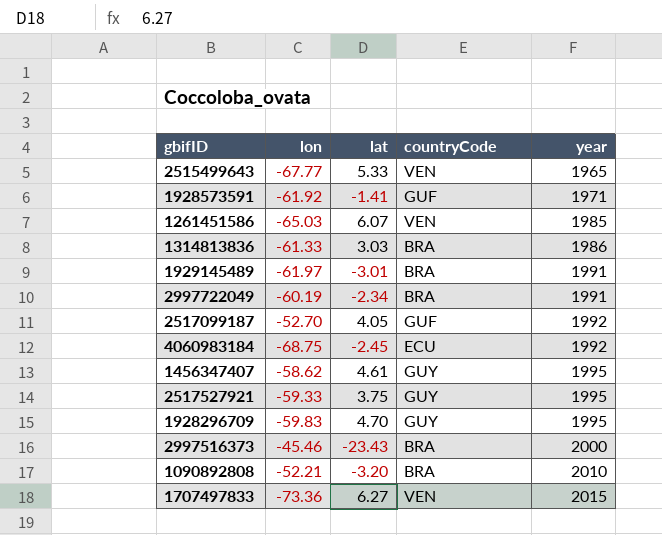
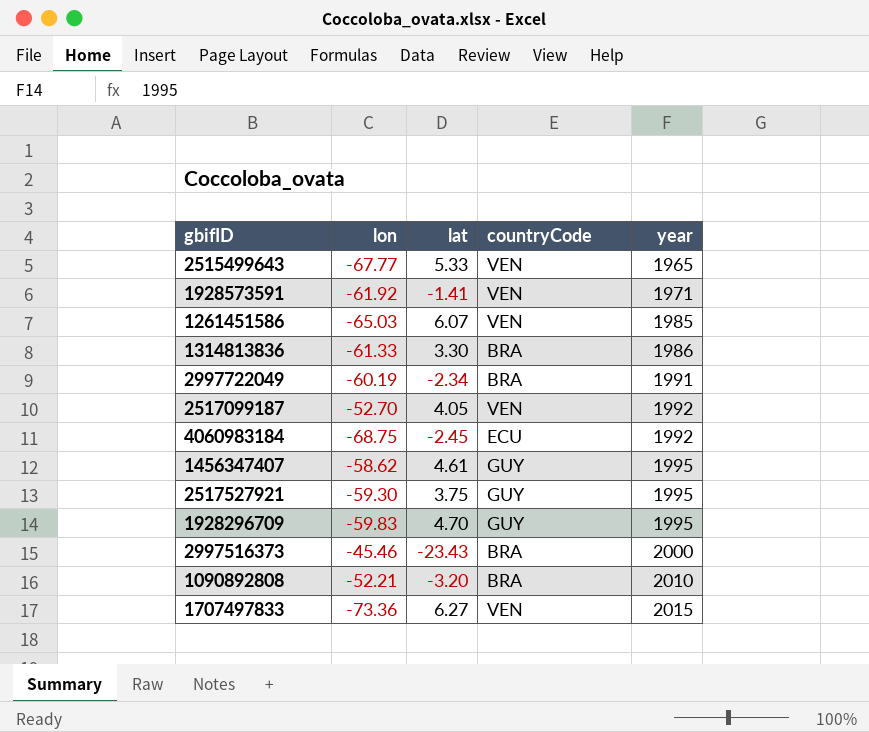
row 1929145489: -61.97 | -3.01 | BRA | 1991 -> none
1928573591 | countryCode: GUF -> VEN
1314813836 | lat: 3.03 -> 3.30
2517099187 | countryCode: GUF -> VEN
2517527921 | lon: -59.33 -> -59.30

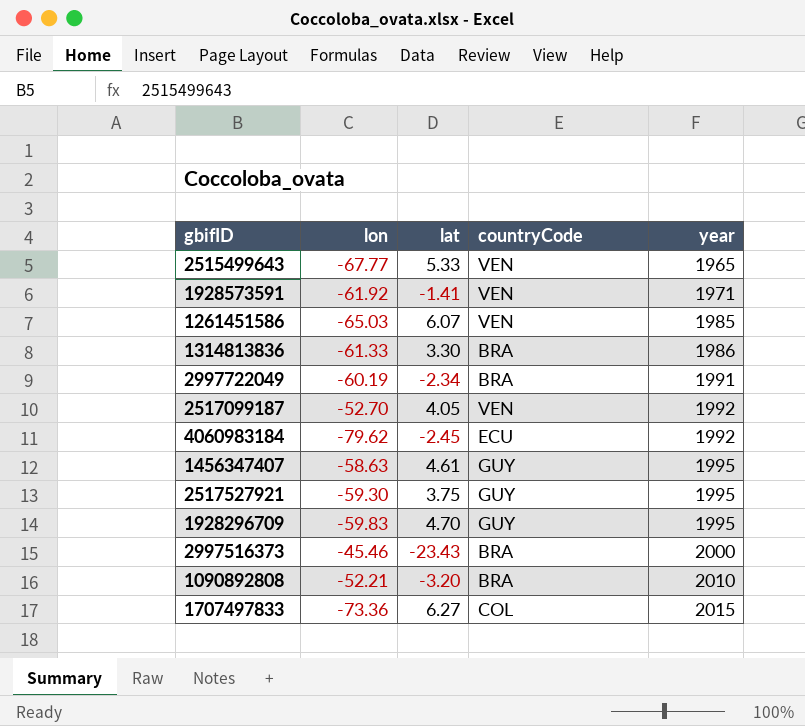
4060983184 | lon: -68.75 -> -79.62
1456347407 | lon: -58.62 -> -58.63
1707497833 | countryCode: VEN -> COL

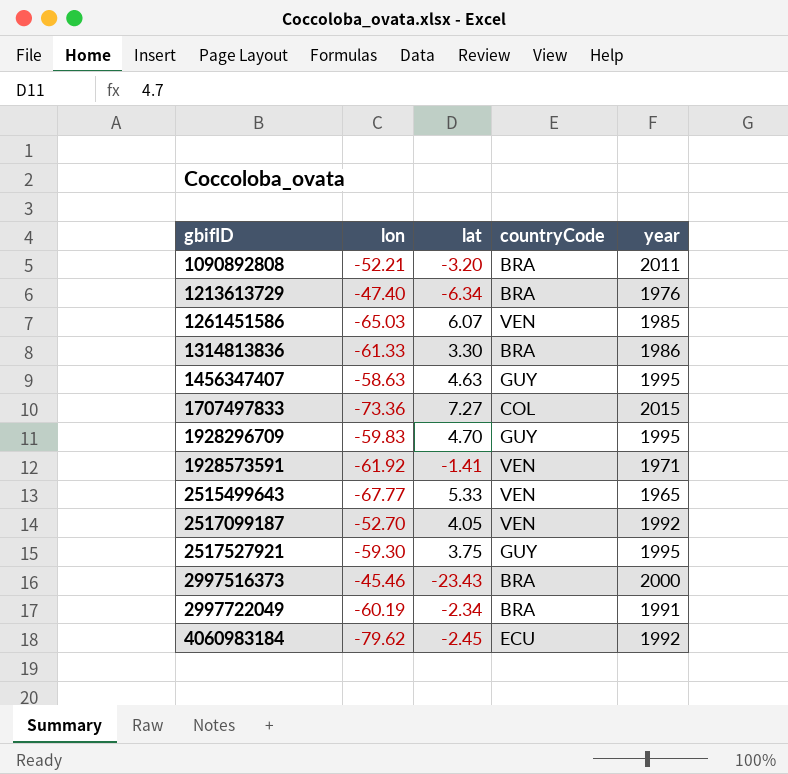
row order: year ascending -> gbifID ascending
1090892808 | year: 2010 -> 2011
row 1213613729: none -> -47.40 | -6.34 | BRA | 1976
1456347407 | lat: 4.61 -> 4.63
1707497833 | lat: 6.27 -> 7.27

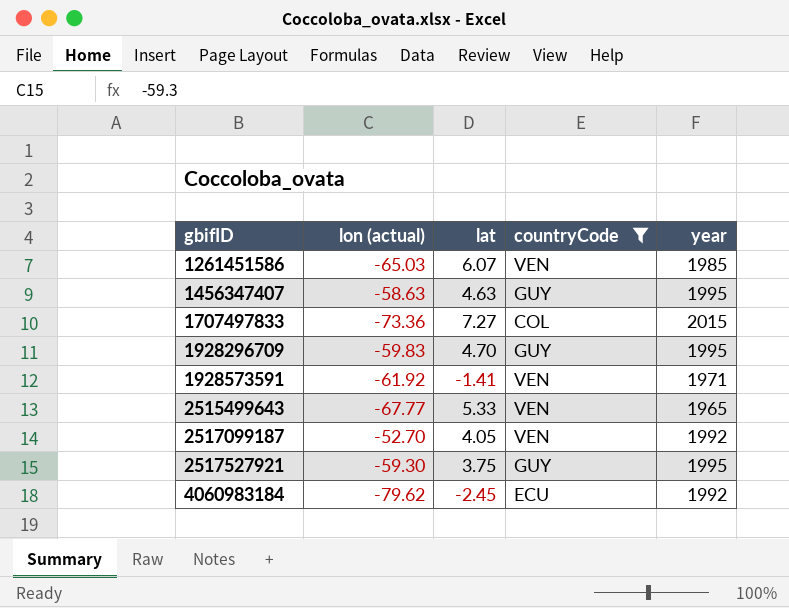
filter: none -> countryCode != BRA
column name: lon -> lon (actual)

